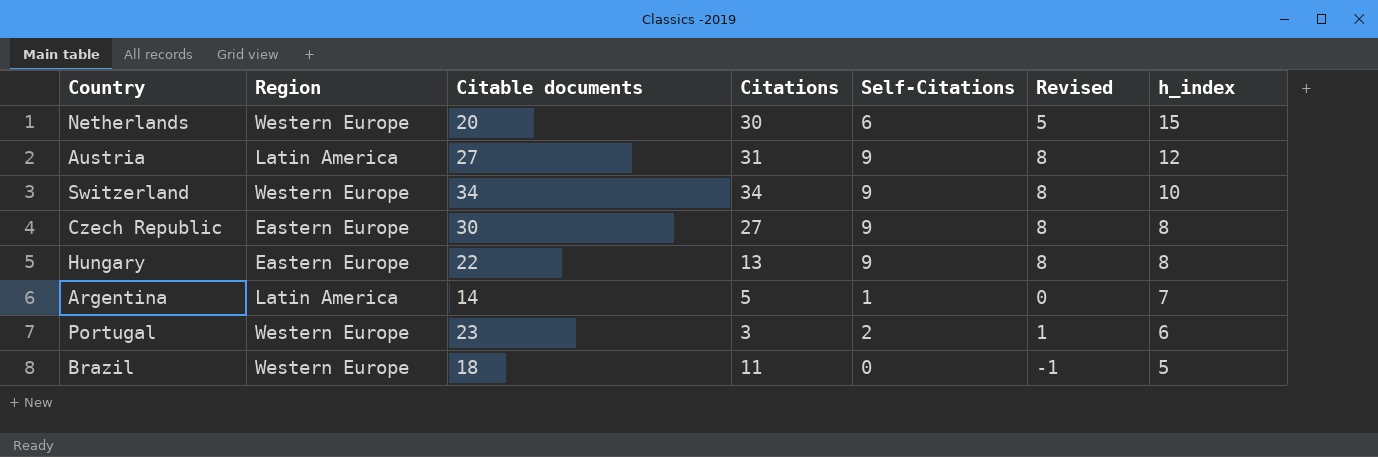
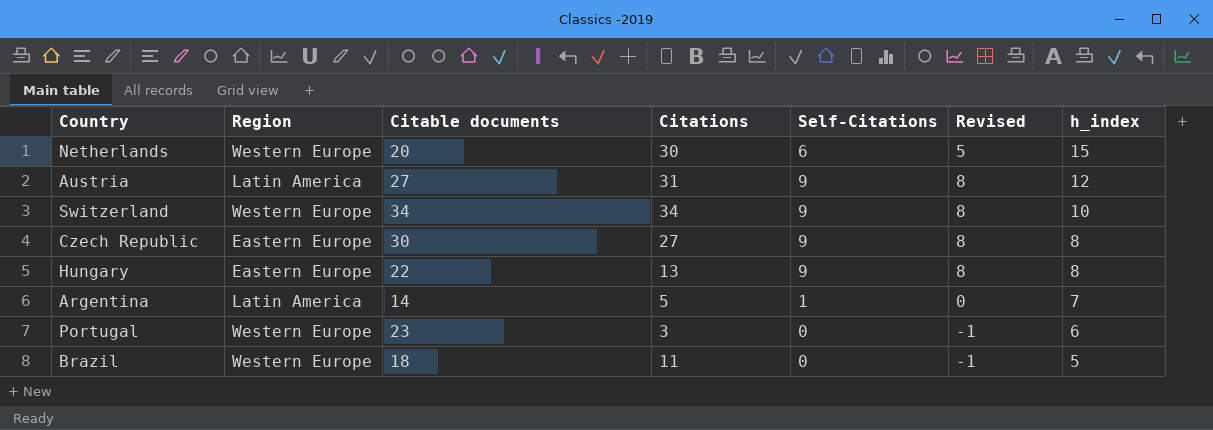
Portugal | Self-Citations: 2 -> 0
Portugal | Revised: 1 -> -1

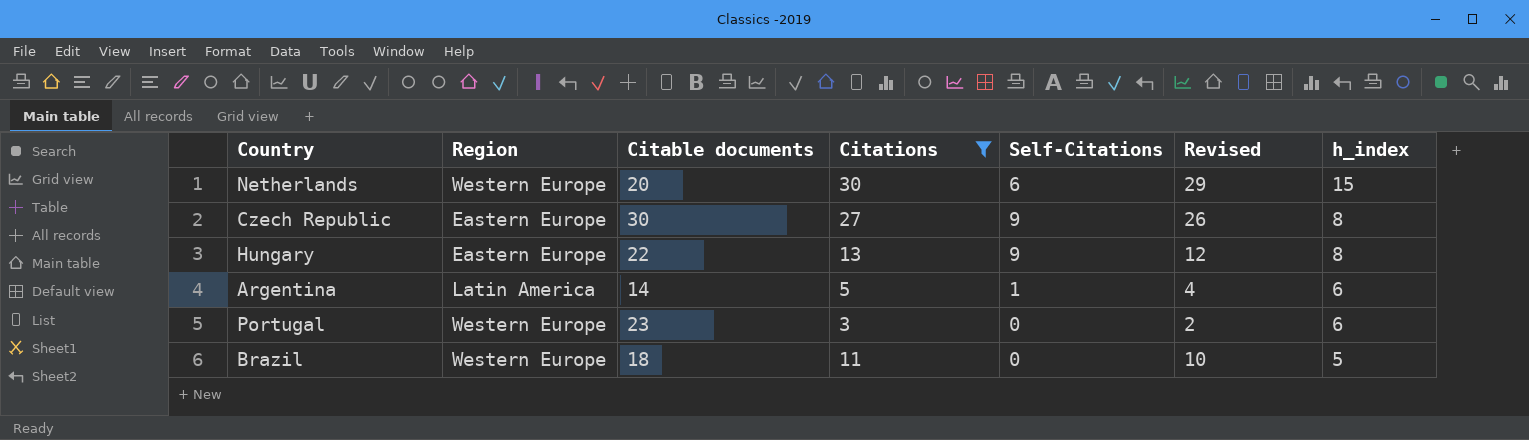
filter: none -> Citations <= 30
column Revised | formula: [Self-Citations] - 1 -> [Citations] - 1
Argentina | h_index: 7 -> 6

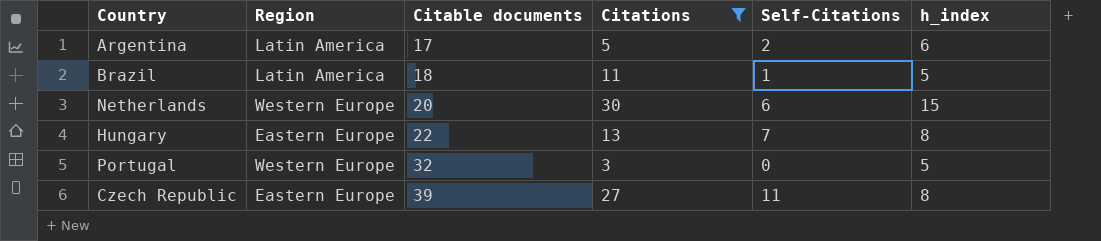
row order: h_index descending -> Citable documents ascending
column Revised | formula: [Citations] - 1 -> none
Argentina | Citable documents: 14 -> 17
Argentina | Self-Citations: 1 -> 2
Brazil | Region: Western Europe -> Latin America
Brazil | Self-Citations: 0 -> 1
Hungary | Self-Citations: 9 -> 7
Portugal | Citable documents: 23 -> 32
Portugal | h_index: 6 -> 5
Czech Republic | Citable documents: 30 -> 39
Czech Republic | Self-Citations: 9 -> 11

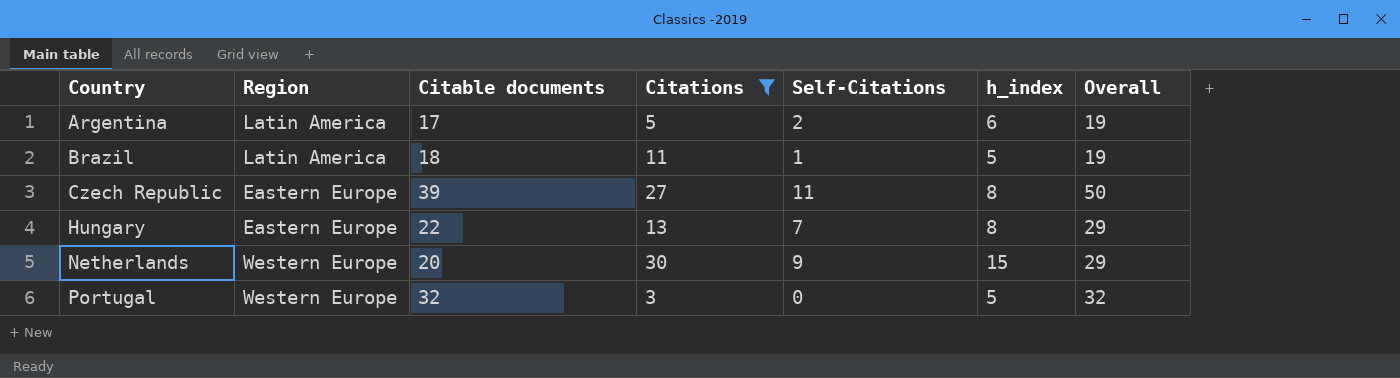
row order: Citable documents ascending -> Country ascending
column Overall | formula: none -> [Citable documents] + [Self-Citations]
Netherlands | Self-Citations: 6 -> 9

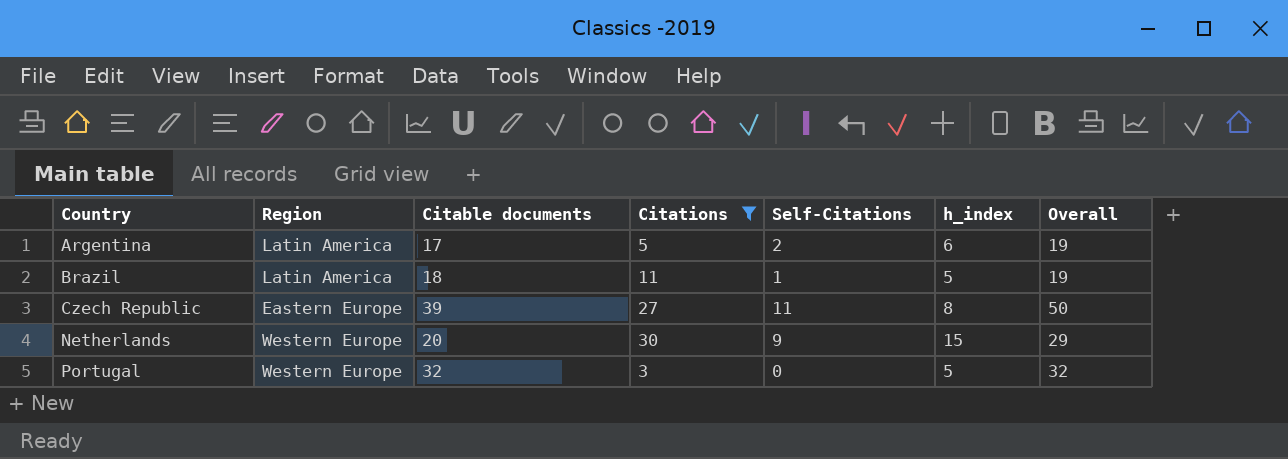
row Hungary: Eastern Europe | 22 | 13 | 7 | 8 | 29 -> none

